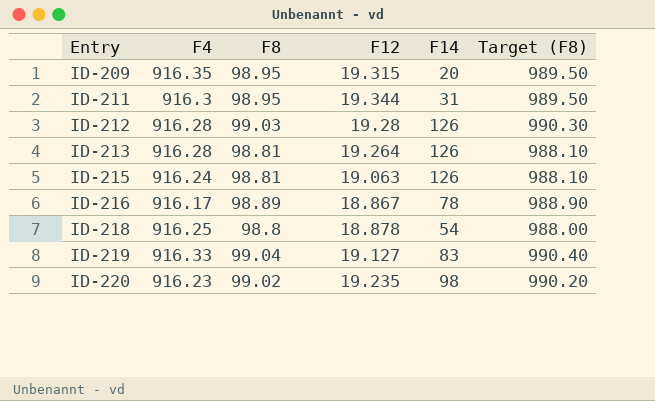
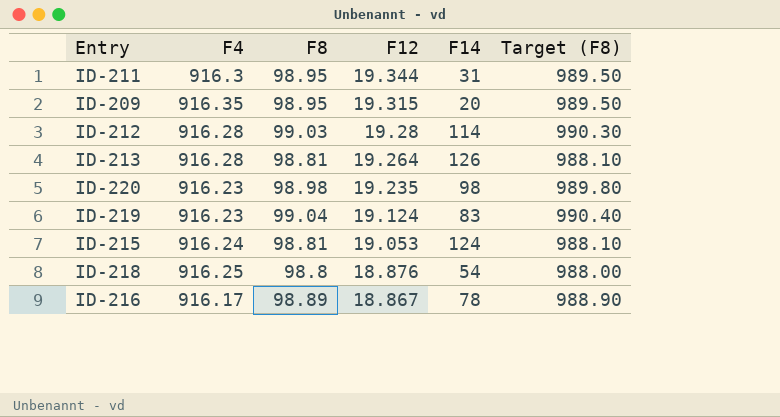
row order: Entry ascending -> F12 descending
ID-212 | F14: 126 -> 114
ID-220 | F8: 99.02 -> 98.98
ID-220 | Target (F8): 990.20 -> 989.80
ID-219 | F4: 916.33 -> 916.23
ID-219 | F12: 19.127 -> 19.124
ID-215 | F12: 19.063 -> 19.053
ID-215 | F14: 126 -> 124
ID-218 | F12: 18.878 -> 18.876

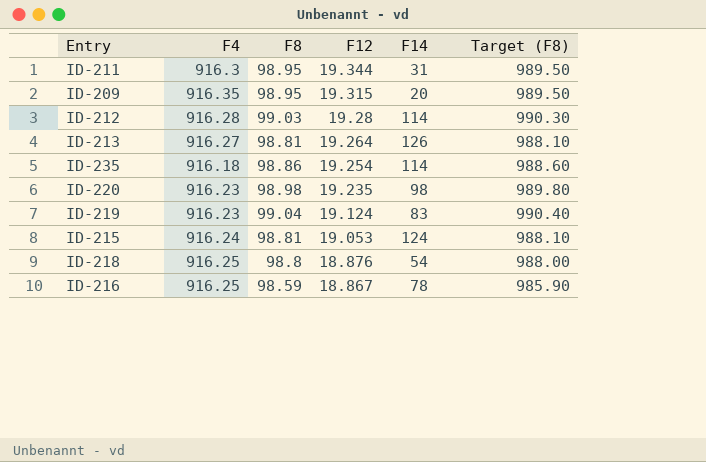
ID-213 | F4: 916.28 -> 916.27
row ID-235: none -> 916.18 | 98.86 | 19.254 | 114 | 988.60
ID-216 | F4: 916.17 -> 916.25
ID-216 | F8: 98.89 -> 98.59
ID-216 | Target (F8): 988.90 -> 985.90

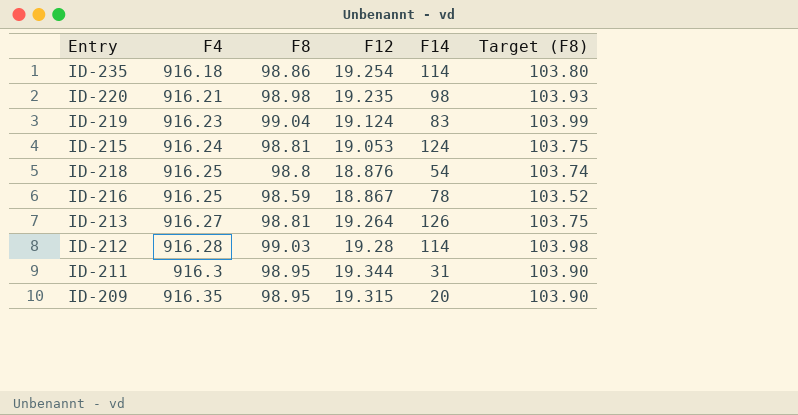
row order: F12 descending -> F4 ascending
column Target (F8) | formula: [F8] * 10 -> [F8] * 1.05
ID-220 | F4: 916.23 -> 916.21

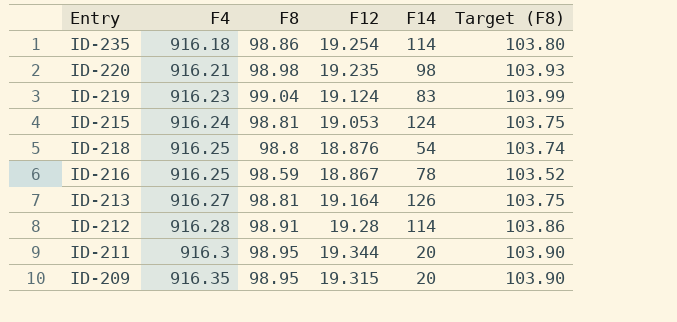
ID-213 | F12: 19.264 -> 19.164
ID-212 | F8: 99.03 -> 98.91
ID-212 | Target (F8): 103.98 -> 103.86
ID-211 | F14: 31 -> 20

